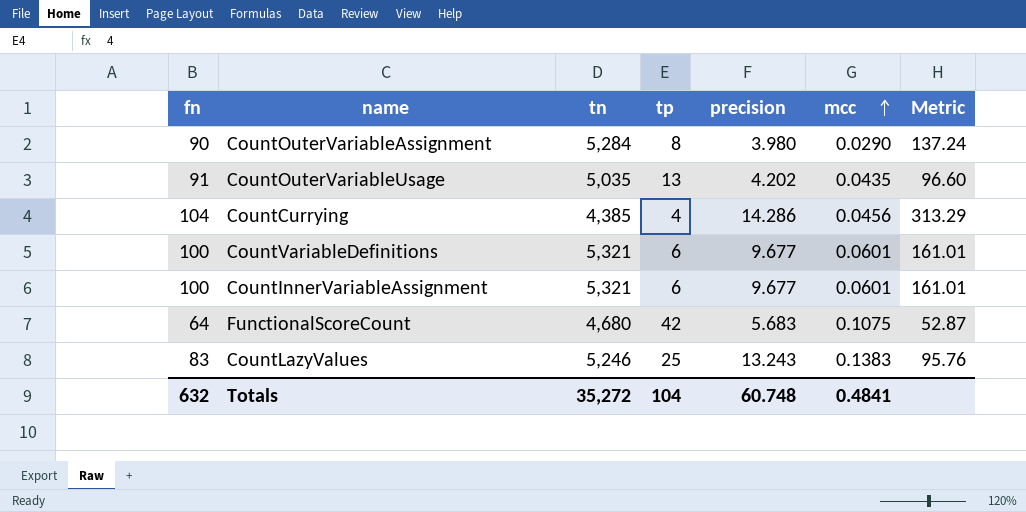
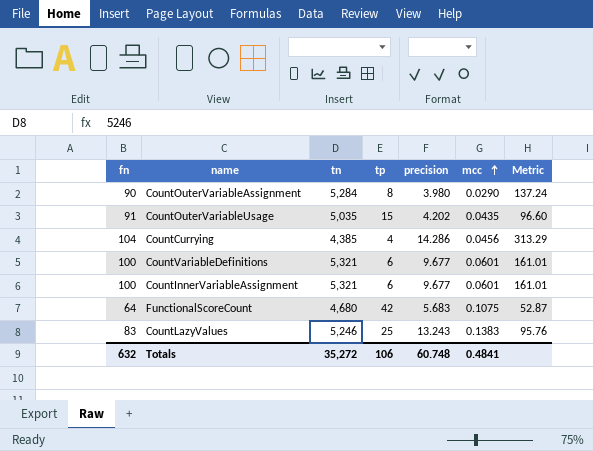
CountOuterVariableUsage | tp: 13 -> 15
Totals | tp: 104 -> 106

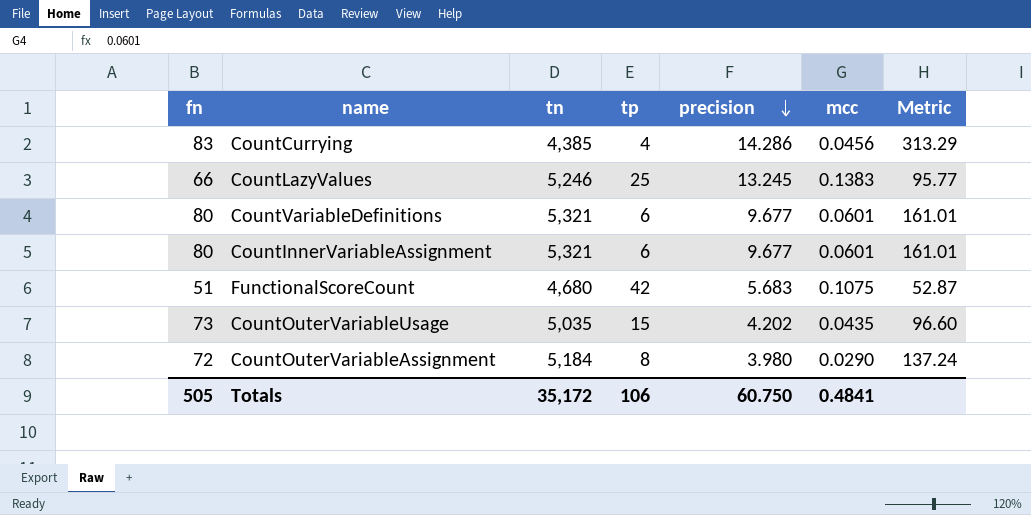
row order: mcc ascending -> precision descending
CountCurrying | fn: 104 -> 83
CountLazyValues | fn: 83 -> 66
CountLazyValues | precision: 13.243 -> 13.245
CountLazyValues | Metric: 95.76 -> 95.77
CountVariableDefinitions | fn: 100 -> 80
CountInnerVariableAssignment | fn: 100 -> 80
FunctionalScoreCount | fn: 64 -> 51
CountOuterVariableUsage | fn: 91 -> 73
CountOuterVariableAssignment | fn: 90 -> 72
CountOuterVariableAssignment | tn: 5,284 -> 5,184
Totals | fn: 632 -> 505
Totals | tn: 35,272 -> 35,172
Totals | precision: 60.748 -> 60.750

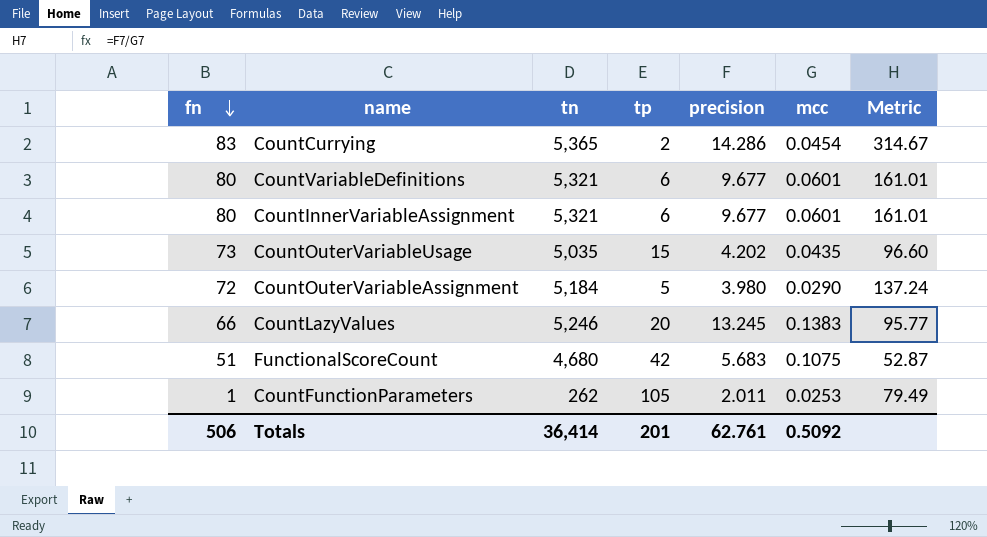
row order: precision descending -> fn descending
CountCurrying | tn: 4,385 -> 5,365
CountCurrying | tp: 4 -> 2
CountCurrying | mcc: 0.0456 -> 0.0454
CountCurrying | Metric: 313.29 -> 314.67
CountOuterVariableAssignment | tp: 8 -> 5
CountLazyValues | tp: 25 -> 20
row CountFunctionParameters: none -> 1 | 262 | 105 | 2.011 | 0.0253 | 79.49
Totals | fn: 505 -> 506
Totals | tn: 35,172 -> 36,414
Totals | tp: 106 -> 201
Totals | precision: 60.750 -> 62.761
Totals | mcc: 0.4841 -> 0.5092

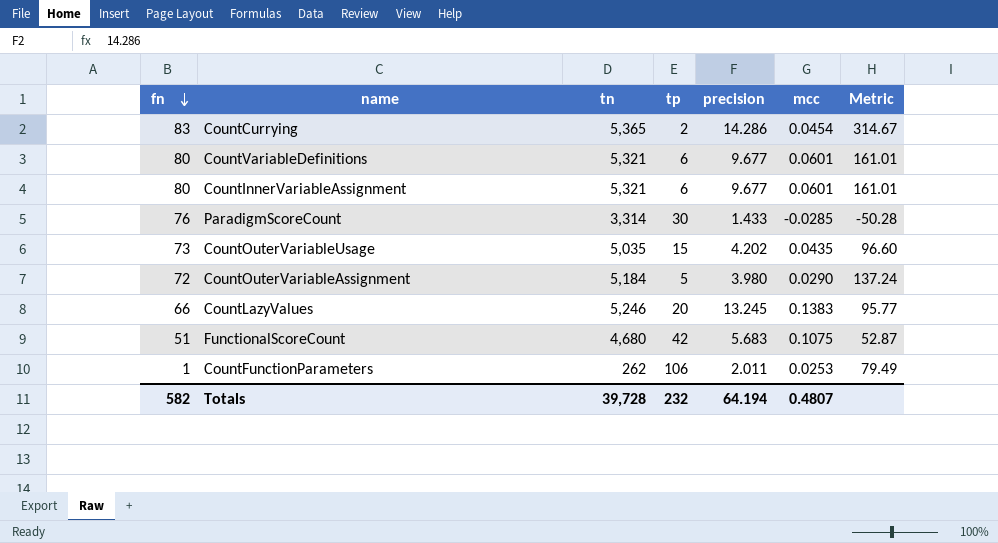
row ParadigmScoreCount: none -> 76 | 3,314 | 30 | 1.433 | -0.0285 | -50.28
CountFunctionParameters | tp: 105 -> 106
Totals | fn: 506 -> 582
Totals | tn: 36,414 -> 39,728
Totals | tp: 201 -> 232
Totals | precision: 62.761 -> 64.194
Totals | mcc: 0.5092 -> 0.4807

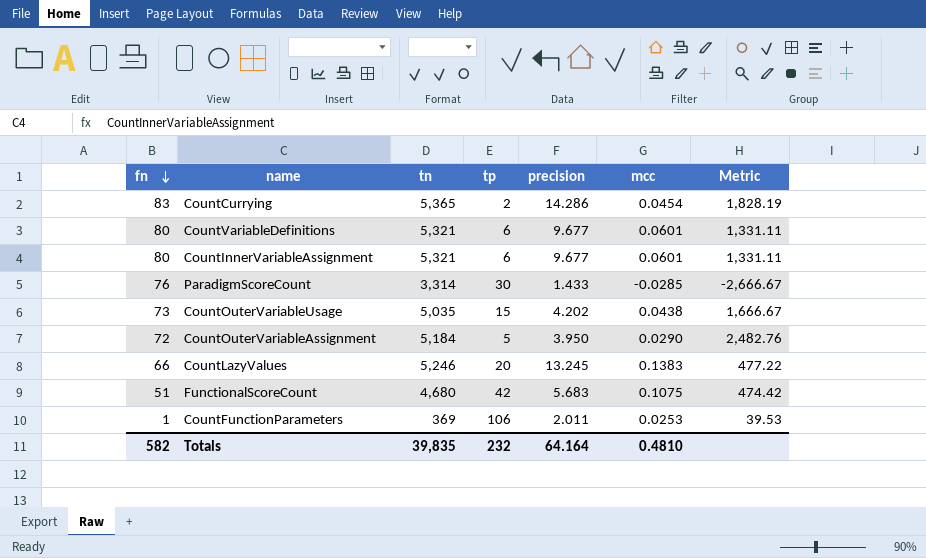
column Metric | formula: [precision] / [mcc] -> [fn] / [mcc]
CountOuterVariableUsage | mcc: 0.0435 -> 0.0438
CountOuterVariableAssignment | precision: 3.980 -> 3.950
CountFunctionParameters | tn: 262 -> 369
Totals | tn: 39,728 -> 39,835
Totals | precision: 64.194 -> 64.164
Totals | mcc: 0.4807 -> 0.4810

